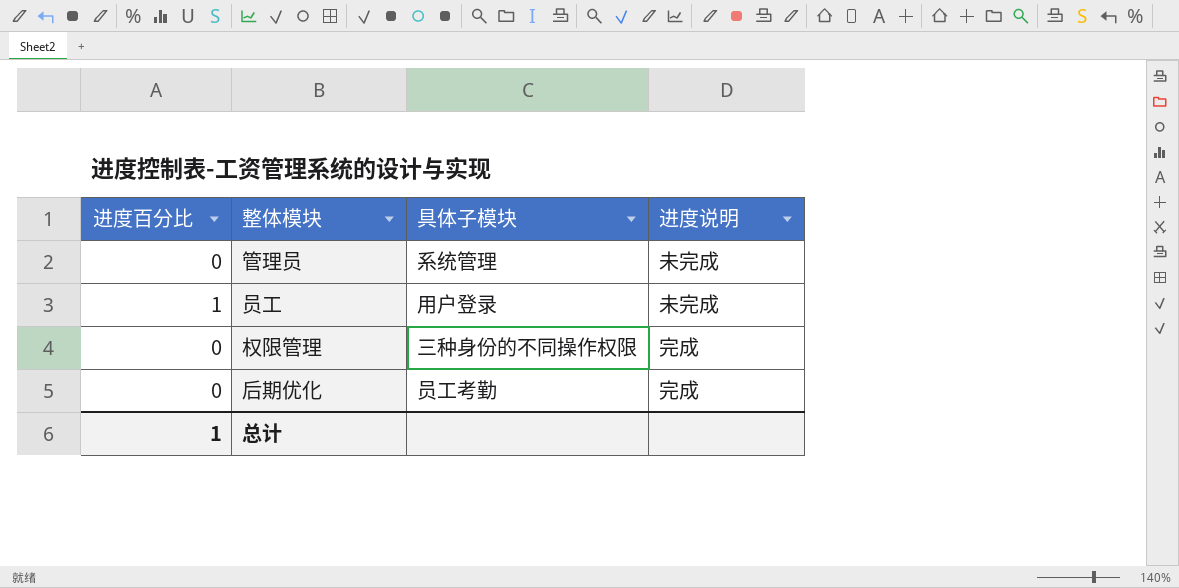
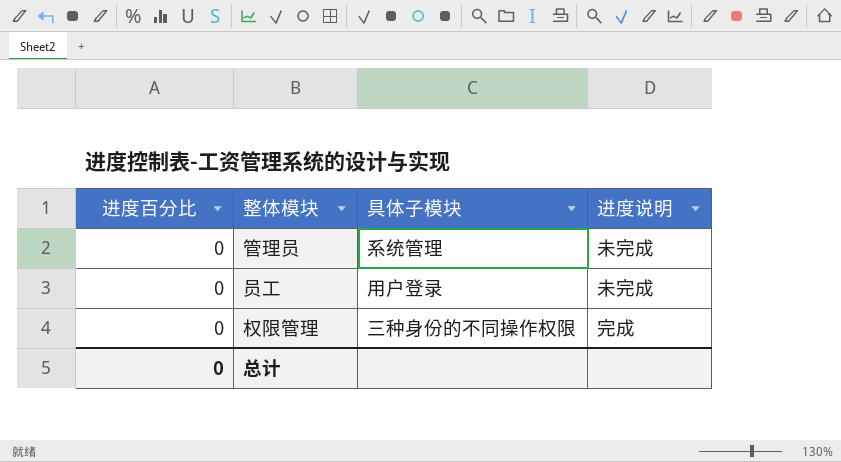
row 后期优化: 0 | 员工考勤 | 完成 -> none
员工 | 进度百分比: 1 -> 0
总计 | 进度百分比: 1 -> 0

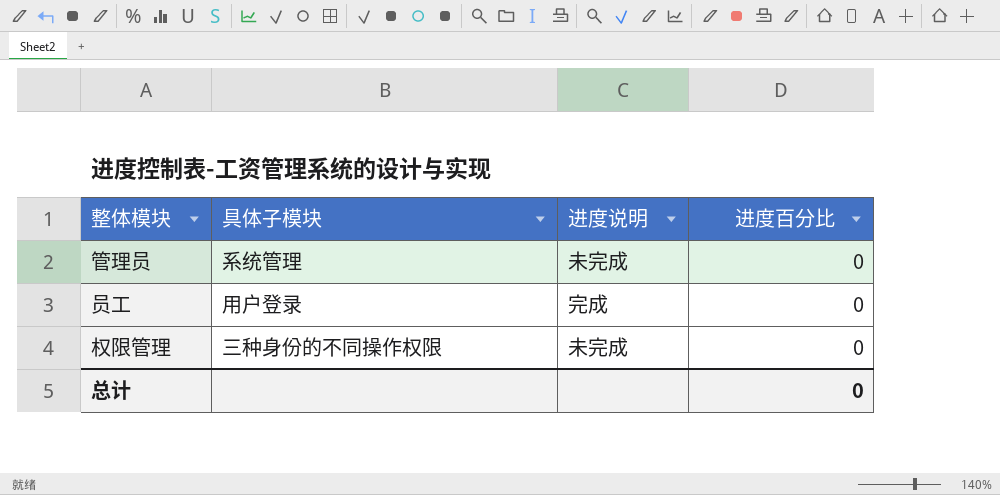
column 进度百分比 | position: 1 -> 4
员工 | 进度说明: 未完成 -> 完成
权限管理 | 进度说明: 完成 -> 未完成

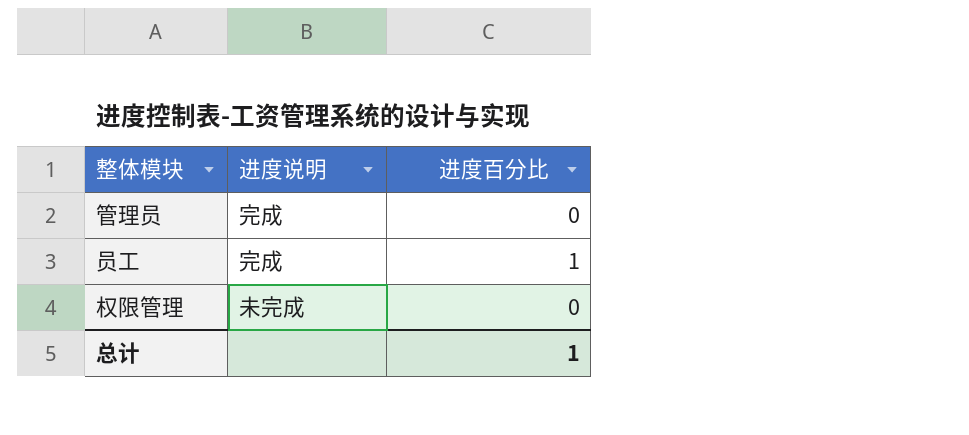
column 具体子模块 | position: 2 -> none
管理员 | 进度说明: 未完成 -> 完成
员工 | 进度百分比: 0 -> 1
总计 | 进度百分比: 0 -> 1

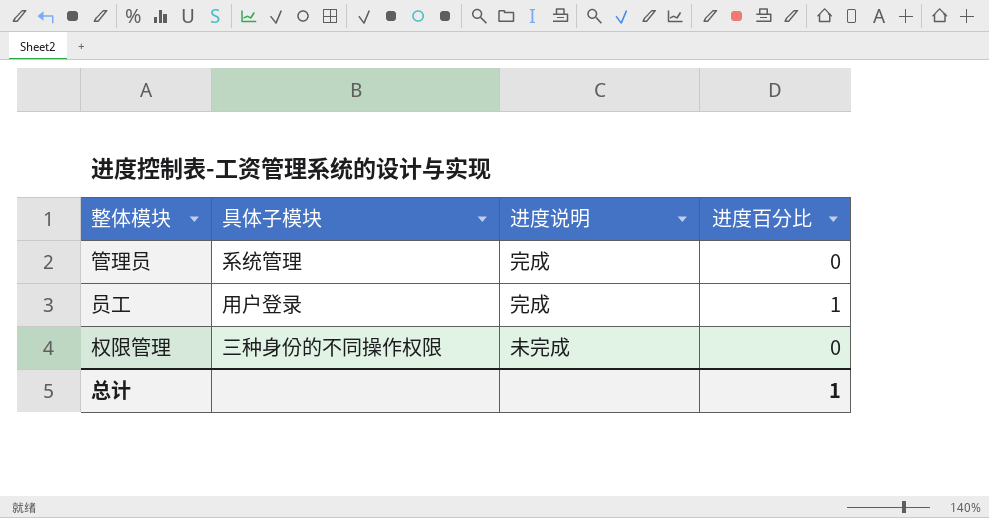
column 具体子模块 | position: none -> 2

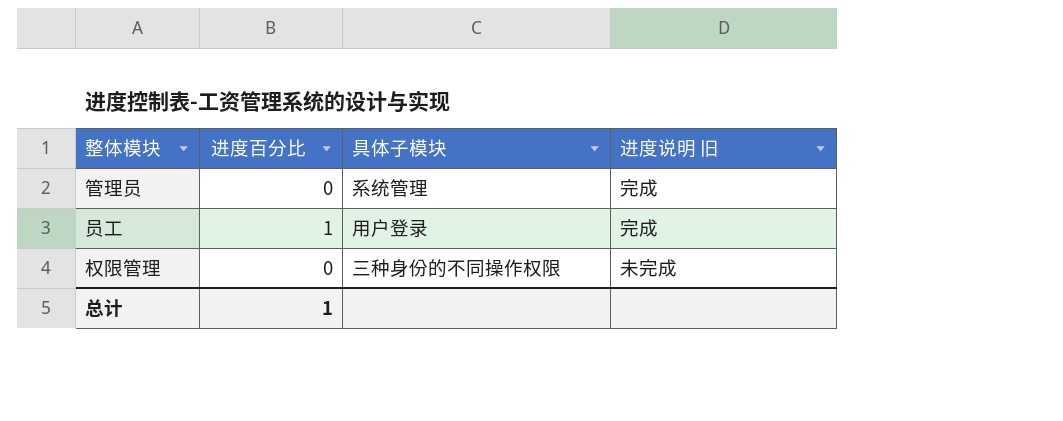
column 进度百分比 | position: 4 -> 2
column name: 进度说明 -> 进度说明 旧

